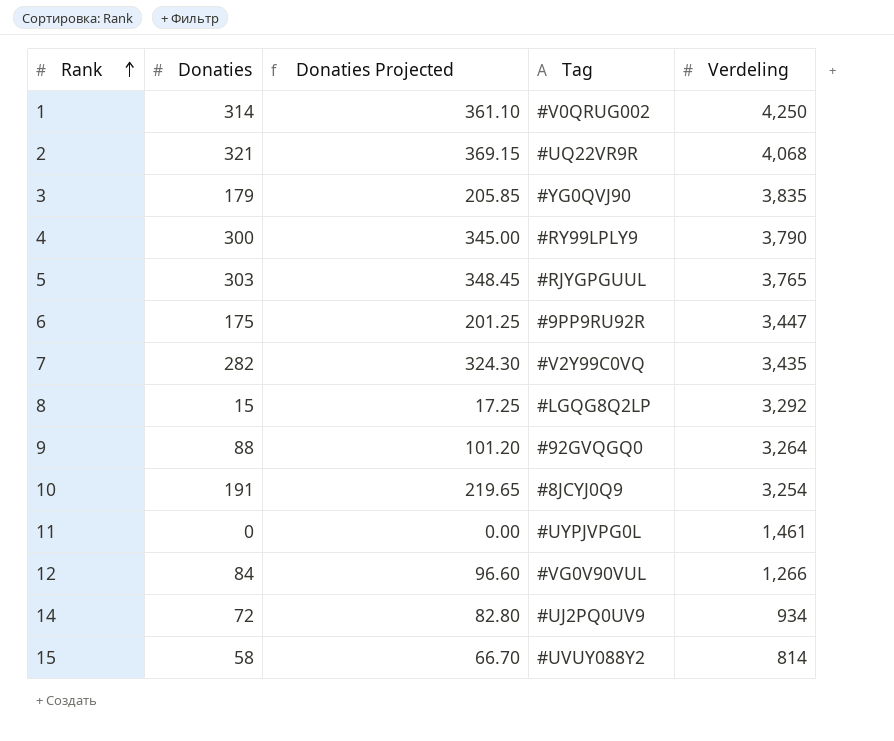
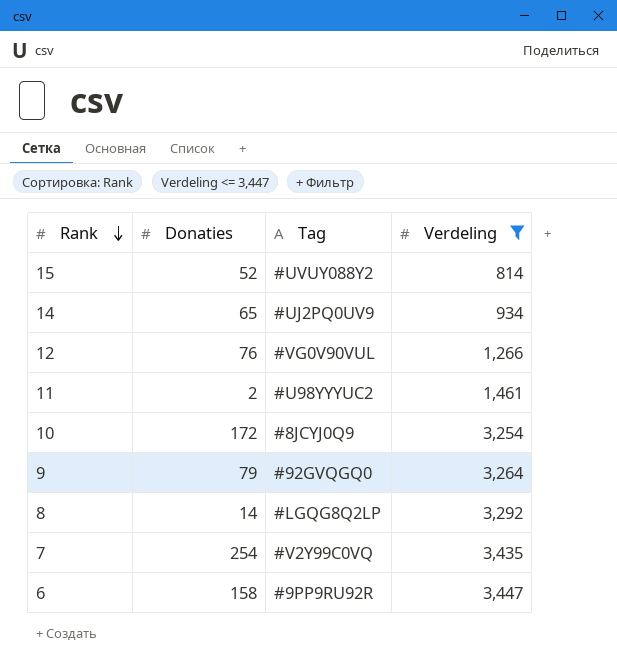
filter: none -> Verdeling <= 3,447
row order: Rank ascending -> Rank descending
column Donaties Projected | formula: [Donaties] * 1.15 -> none
15 | Donaties: 58 -> 52
14 | Donaties: 72 -> 65
12 | Donaties: 84 -> 76
11 | Donaties: 0 -> 2
11 | Tag: #UYPJVPG0L -> #U98YYYUC2
10 | Donaties: 191 -> 172
9 | Donaties: 88 -> 79
8 | Donaties: 15 -> 14
7 | Donaties: 282 -> 254
6 | Donaties: 175 -> 158

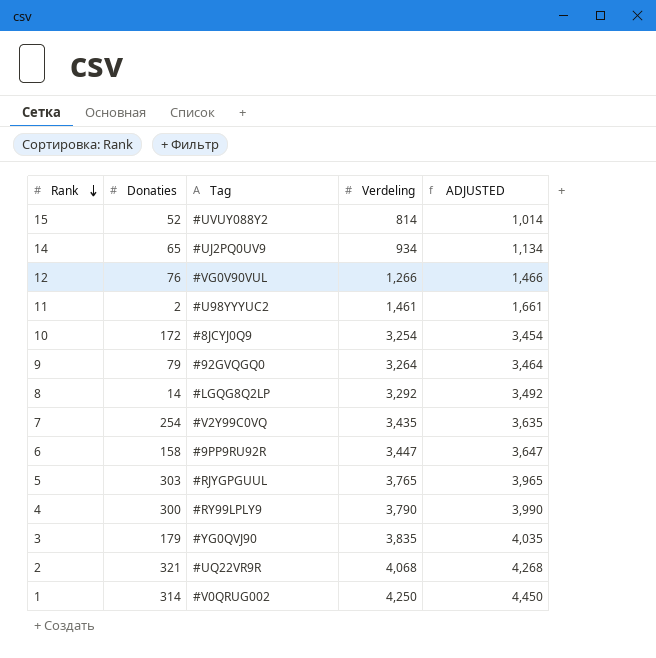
filter: Verdeling <= 3,447 -> none
column ADJUSTED | formula: none -> [Verdeling] + 200

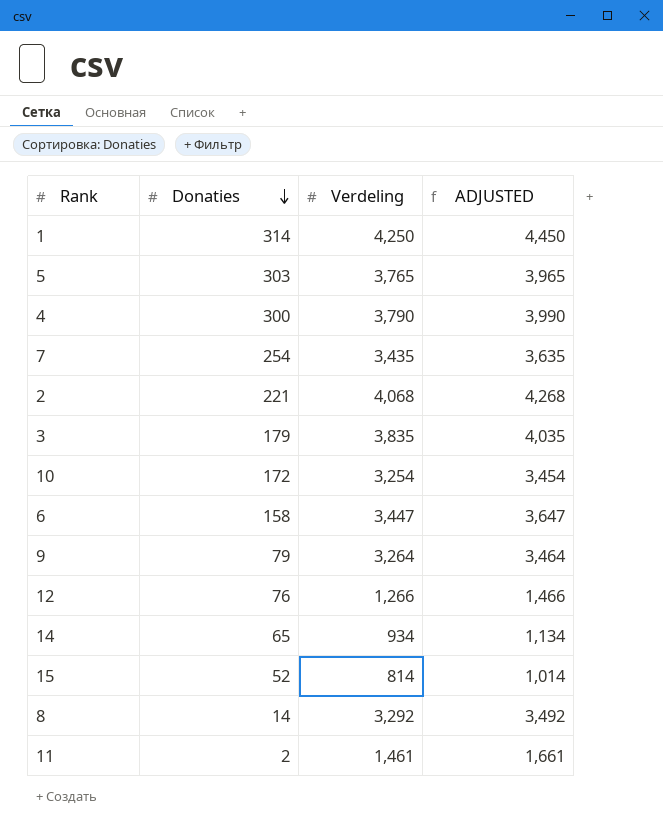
row order: Rank descending -> Donaties descending
column Tag | position: 3 -> none
2 | Donaties: 321 -> 221

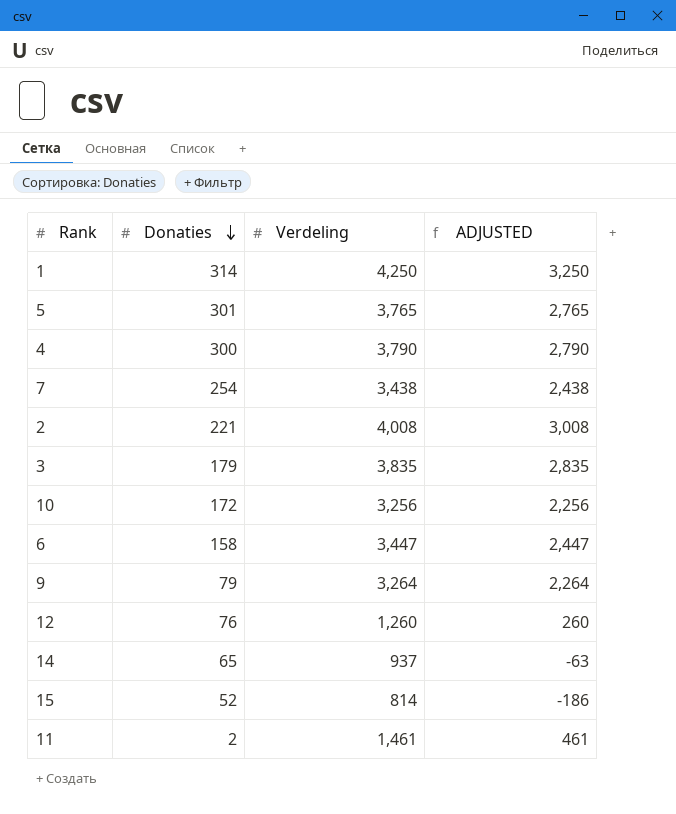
column ADJUSTED | formula: [Verdeling] + 200 -> [Verdeling] - 1000
row 8: 14 | 3,292 | 3,492 -> none
5 | Donaties: 303 -> 301
7 | Verdeling: 3,435 -> 3,438
2 | Verdeling: 4,068 -> 4,008
10 | Verdeling: 3,254 -> 3,256
12 | Verdeling: 1,266 -> 1,260
14 | Verdeling: 934 -> 937

